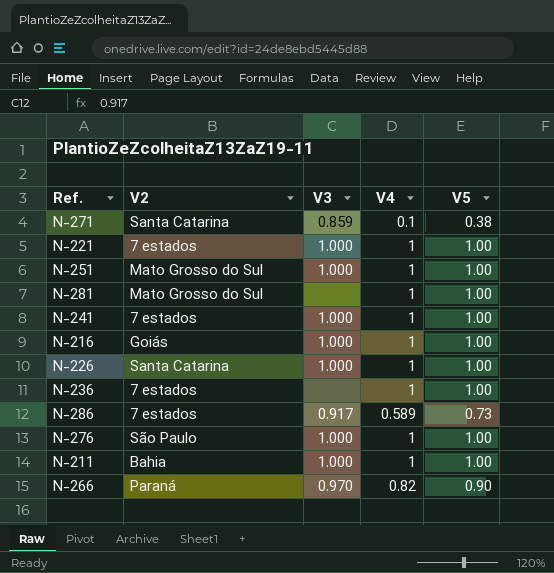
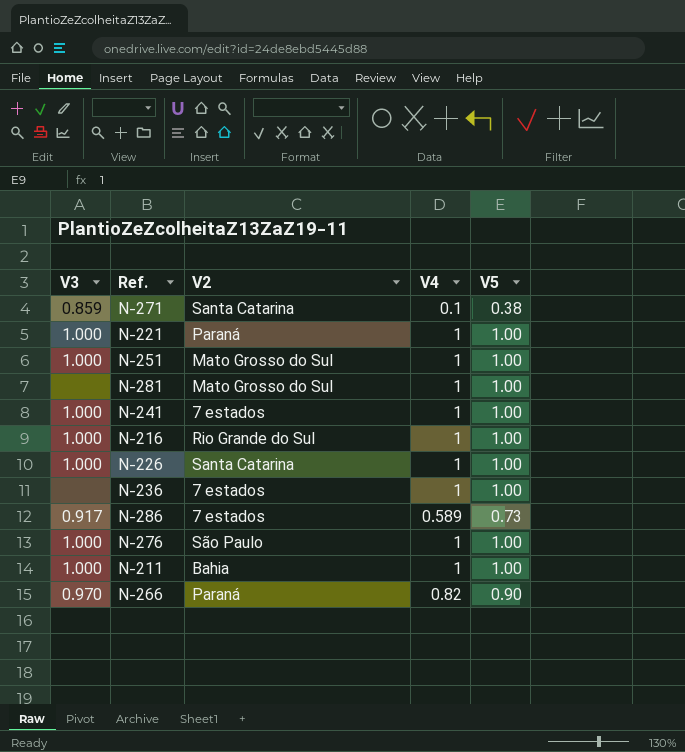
column V3 | position: 3 -> 1
N-221 | V2: 7 estados -> Paraná
N-216 | V2: Goiás -> Rio Grande do Sul

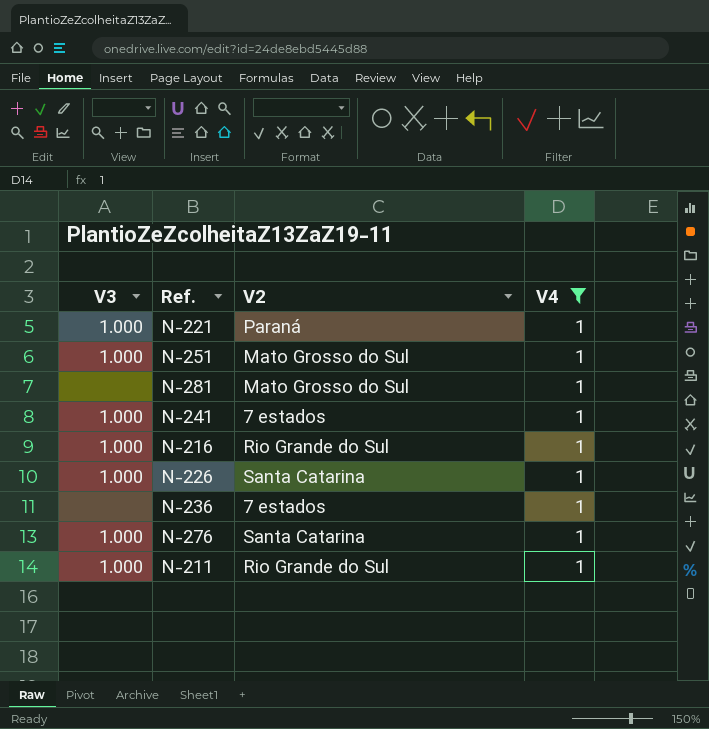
filter: none -> V4 = 1
column V5 | position: 5 -> none
N-276 | V2: São Paulo -> Santa Catarina
N-211 | V2: Bahia -> Rio Grande do Sul

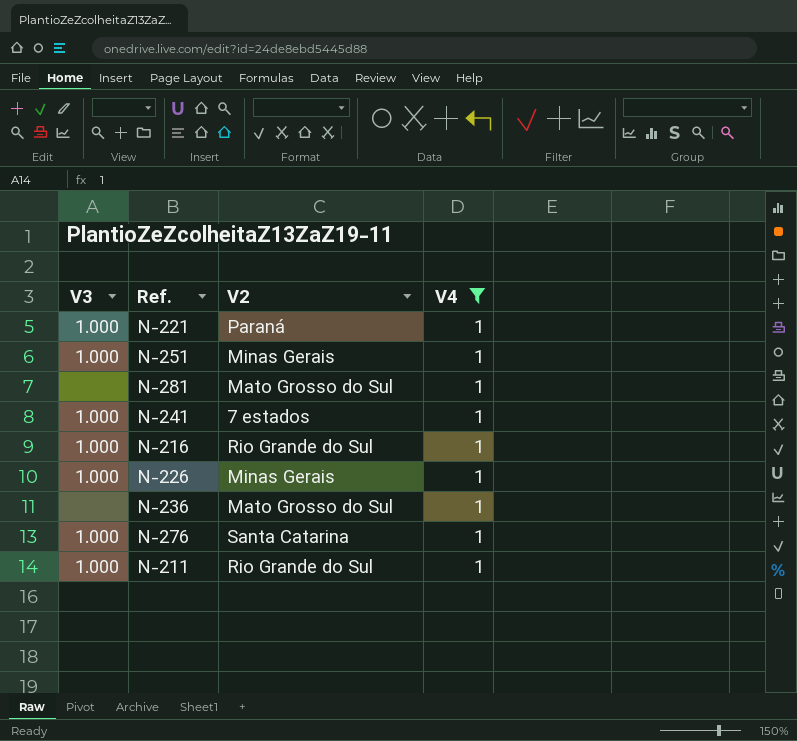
N-251 | V2: Mato Grosso do Sul -> Minas Gerais
N-226 | V2: Santa Catarina -> Minas Gerais
N-236 | V2: 7 estados -> Mato Grosso do Sul

